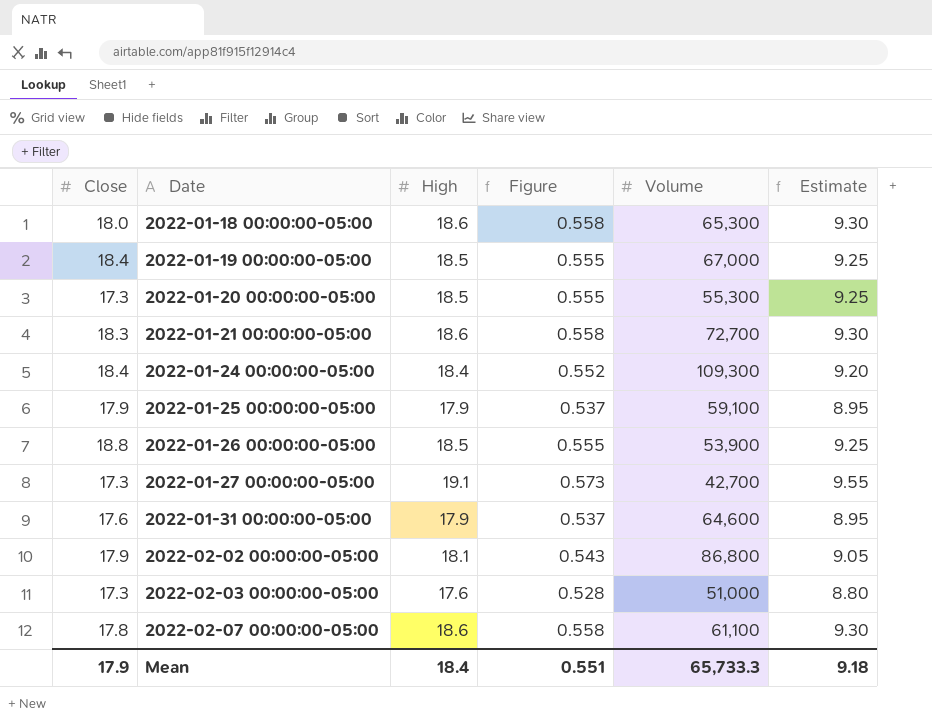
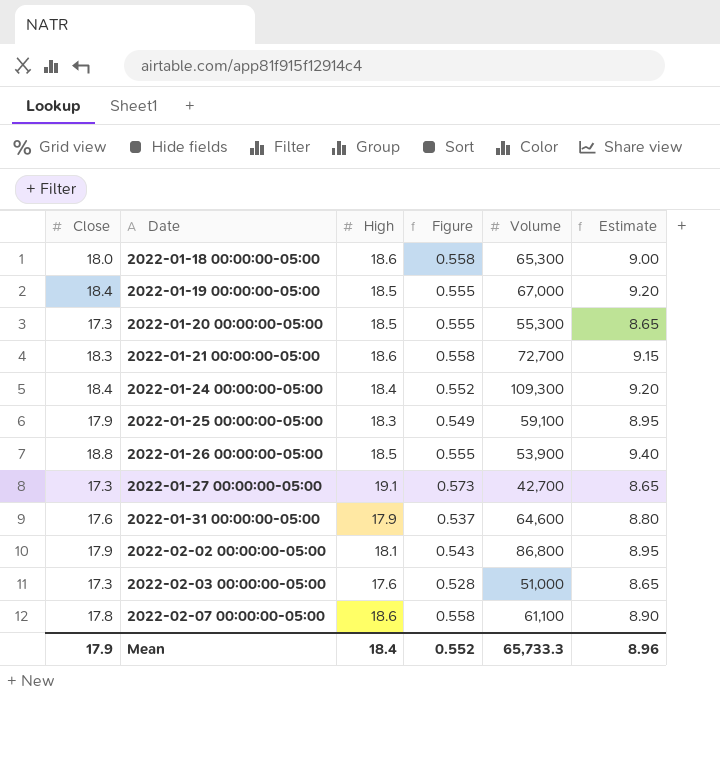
column Estimate | formula: [High] * 0.5 -> [Close] * 0.5
2022-01-25 00:00:00-05:00 | High: 17.9 -> 18.3
2022-01-25 00:00:00-05:00 | Figure: 0.537 -> 0.549
Mean | Figure: 0.551 -> 0.552
Mean | Estimate: 9.18 -> 8.96

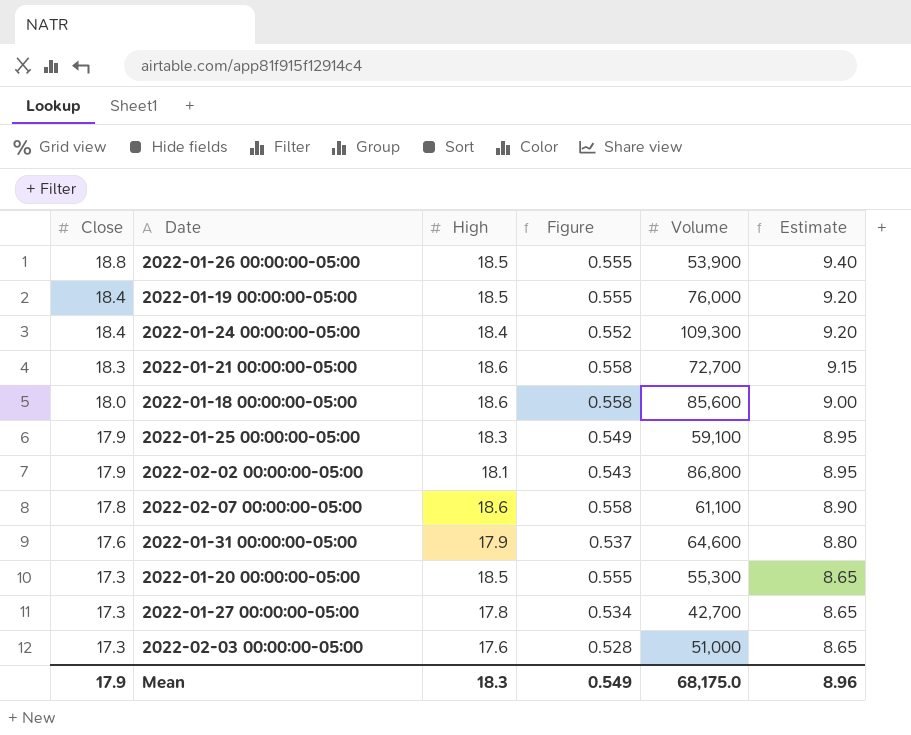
row order: Date ascending -> Close descending
2022-01-19 00:00:00-05:00 | Volume: 67,000 -> 76,000
2022-01-18 00:00:00-05:00 | Volume: 65,300 -> 85,600
2022-01-27 00:00:00-05:00 | High: 19.1 -> 17.8
2022-01-27 00:00:00-05:00 | Figure: 0.573 -> 0.534
Mean | High: 18.4 -> 18.3
Mean | Figure: 0.552 -> 0.549
Mean | Volume: 65,733.3 -> 68,175.0

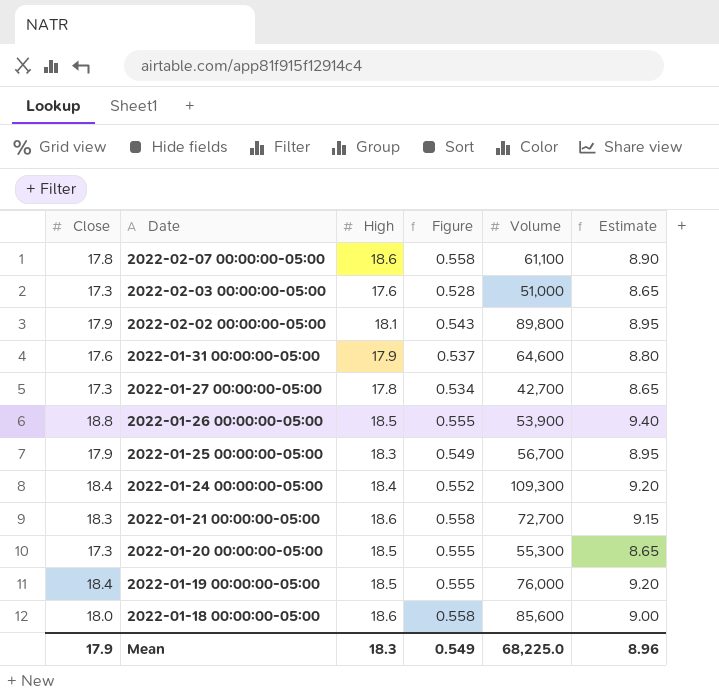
row order: Close descending -> Date descending
2022-02-02 00:00:00-05:00 | Volume: 86,800 -> 89,800
2022-01-25 00:00:00-05:00 | Volume: 59,100 -> 56,700
Mean | Volume: 68,175.0 -> 68,225.0

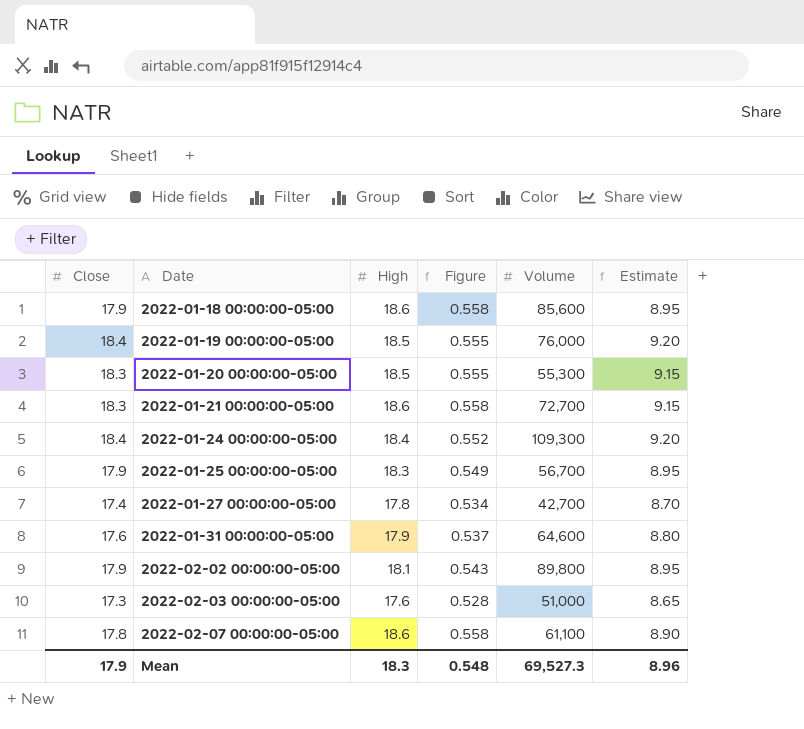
row order: Date descending -> Date ascending
row 2022-01-26 00:00:00-05:00: 18.8 | 18.5 | 0.555 | 53,900 | 9.40 -> none
2022-01-18 00:00:00-05:00 | Close: 18.0 -> 17.9
2022-01-18 00:00:00-05:00 | Estimate: 9.00 -> 8.95
2022-01-20 00:00:00-05:00 | Close: 17.3 -> 18.3
2022-01-20 00:00:00-05:00 | Estimate: 8.65 -> 9.15
2022-01-27 00:00:00-05:00 | Close: 17.3 -> 17.4
2022-01-27 00:00:00-05:00 | Estimate: 8.65 -> 8.70
Mean | Figure: 0.549 -> 0.548
Mean | Volume: 68,225.0 -> 69,527.3

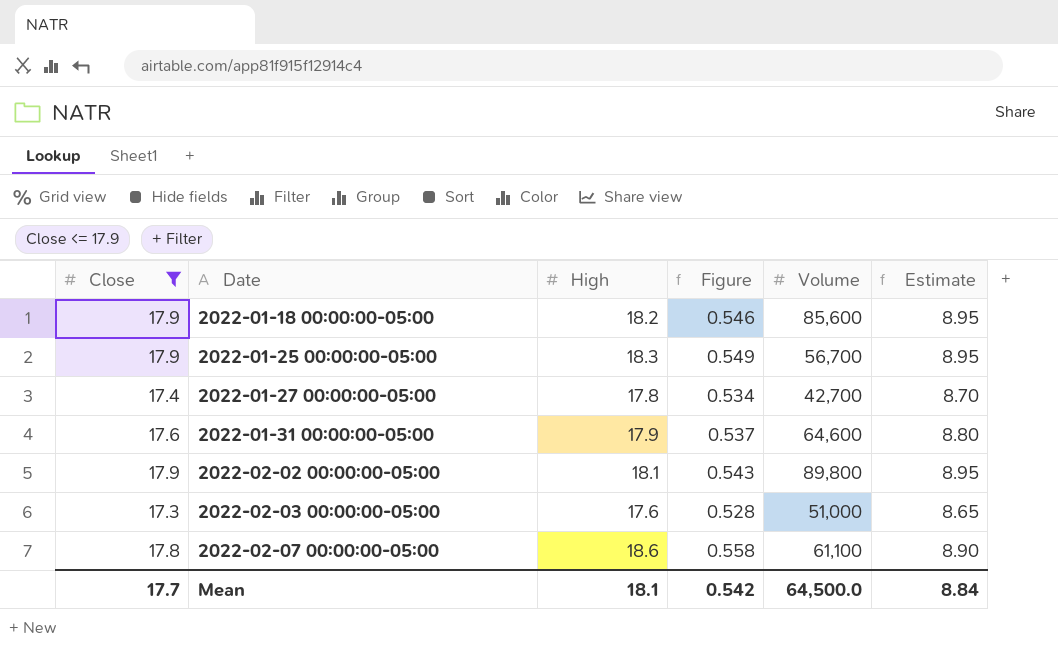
filter: none -> Close <= 17.9
2022-01-18 00:00:00-05:00 | High: 18.6 -> 18.2
2022-01-18 00:00:00-05:00 | Figure: 0.558 -> 0.546
Mean | Close: 17.9 -> 17.7
Mean | High: 18.3 -> 18.1
Mean | Figure: 0.548 -> 0.542
Mean | Volume: 69,527.3 -> 64,500.0
Mean | Estimate: 8.96 -> 8.84

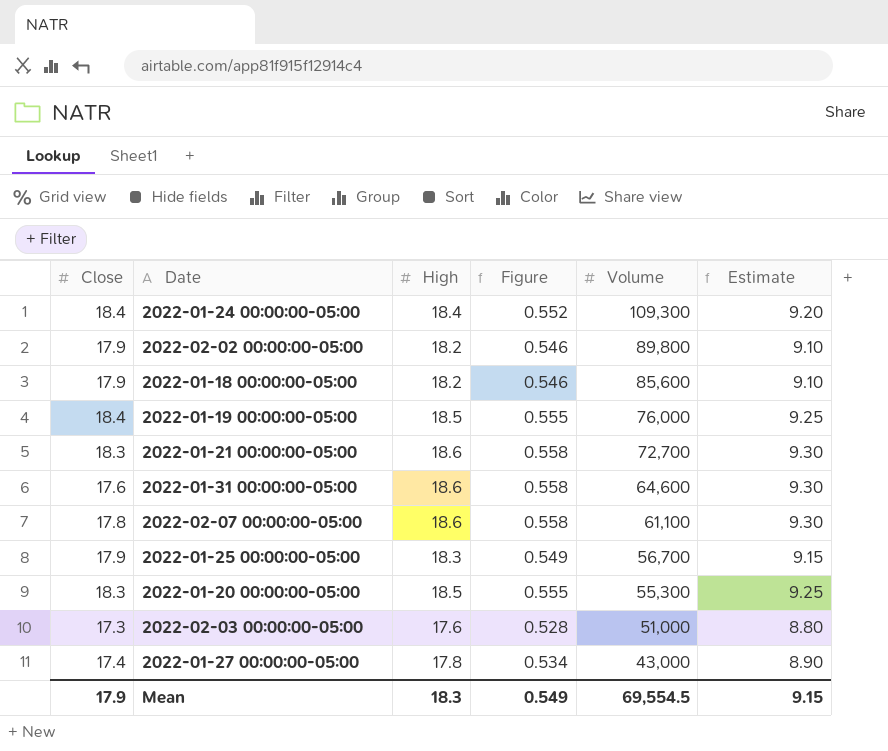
filter: Close <= 17.9 -> none
row order: Date ascending -> Volume descending
column Estimate | formula: [Close] * 0.5 -> [High] * 0.5
2022-02-02 00:00:00-05:00 | High: 18.1 -> 18.2
2022-02-02 00:00:00-05:00 | Figure: 0.543 -> 0.546
2022-01-31 00:00:00-05:00 | High: 17.9 -> 18.6
2022-01-31 00:00:00-05:00 | Figure: 0.537 -> 0.558
2022-01-27 00:00:00-05:00 | Volume: 42,700 -> 43,000
Mean | Close: 17.7 -> 17.9
Mean | High: 18.1 -> 18.3
Mean | Figure: 0.542 -> 0.549
Mean | Volume: 64,500.0 -> 69,554.5
Mean | Estimate: 8.84 -> 9.15

